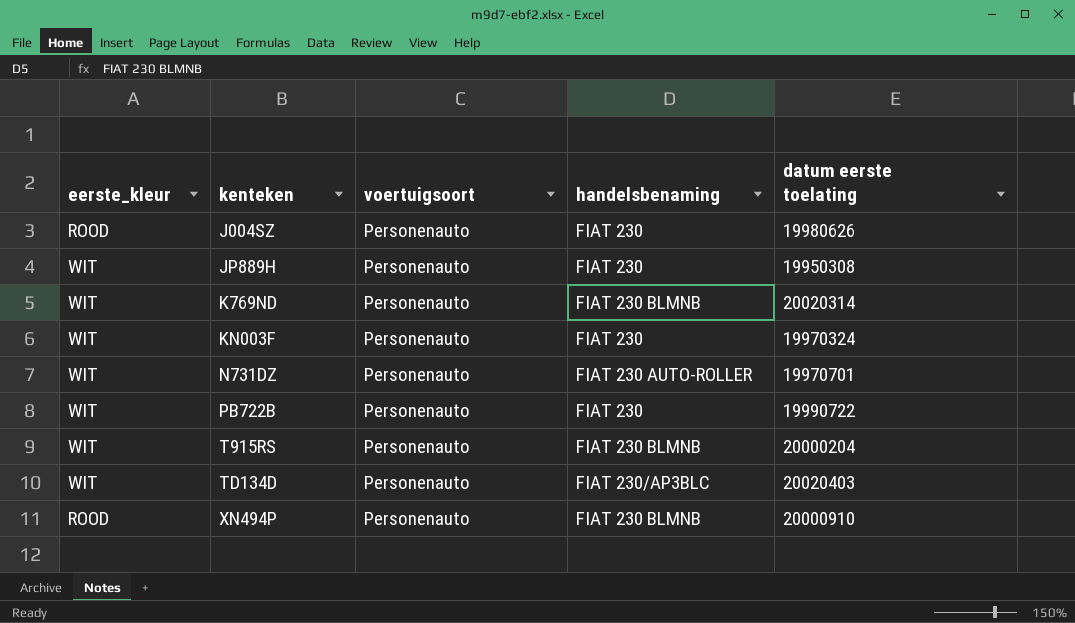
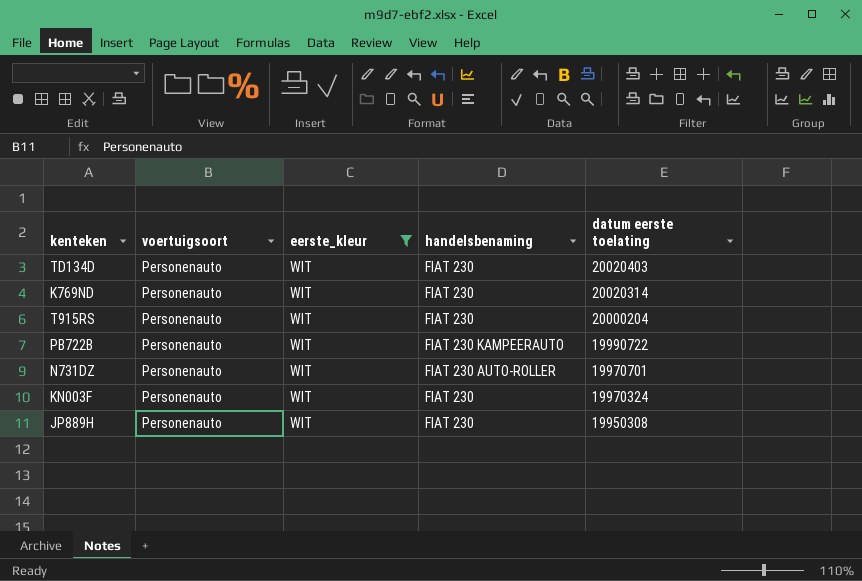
filter: none -> eerste_kleur = WIT
row order: kenteken ascending -> datum eerste toelating descending
column eerste_kleur | position: 1 -> 3
TD134D | handelsbenaming: FIAT 230/AP3BLC -> FIAT 230
K769ND | handelsbenaming: FIAT 230 BLMNB -> FIAT 230
T915RS | handelsbenaming: FIAT 230 BLMNB -> FIAT 230
PB722B | handelsbenaming: FIAT 230 -> FIAT 230 KAMPEERAUTO

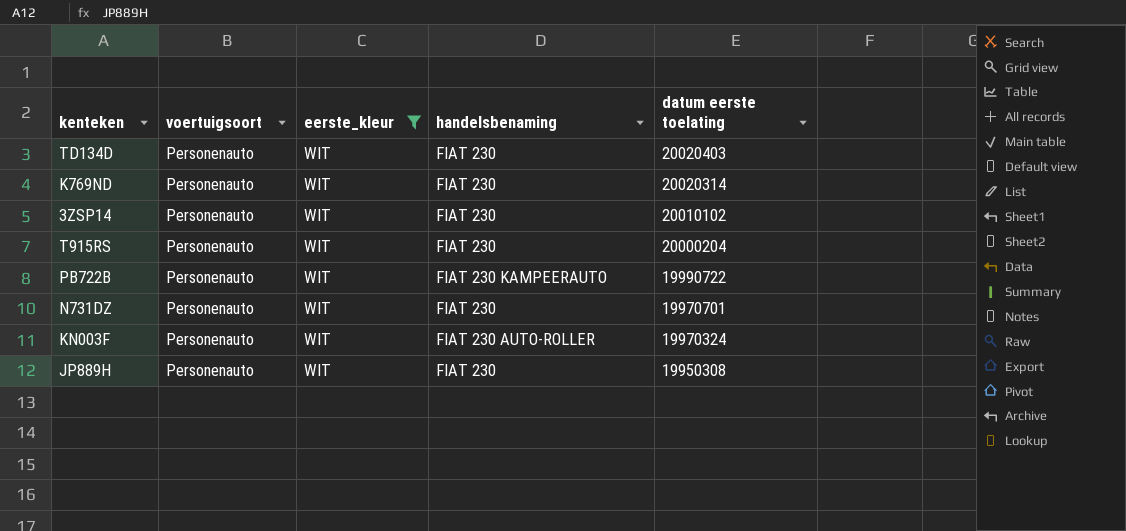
row 3ZSP14: none -> Personenauto | WIT | FIAT 230 | 20010102
N731DZ | handelsbenaming: FIAT 230 AUTO-ROLLER -> FIAT 230
KN003F | handelsbenaming: FIAT 230 -> FIAT 230 AUTO-ROLLER

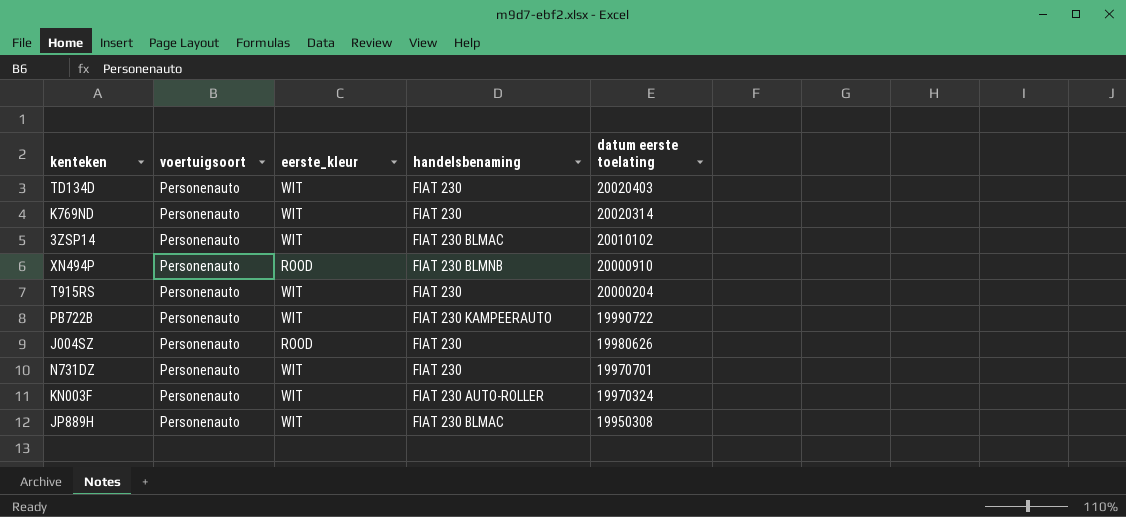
filter: eerste_kleur = WIT -> none
3ZSP14 | handelsbenaming: FIAT 230 -> FIAT 230 BLMAC
JP889H | handelsbenaming: FIAT 230 -> FIAT 230 BLMAC

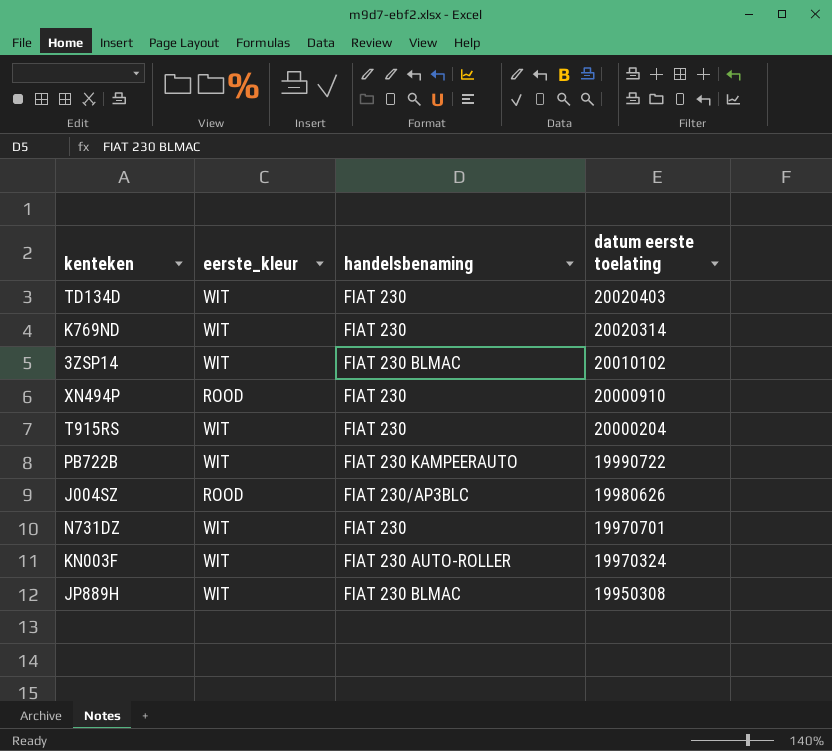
column voertuigsoort | position: 2 -> none
XN494P | handelsbenaming: FIAT 230 BLMNB -> FIAT 230
J004SZ | handelsbenaming: FIAT 230 -> FIAT 230/AP3BLC

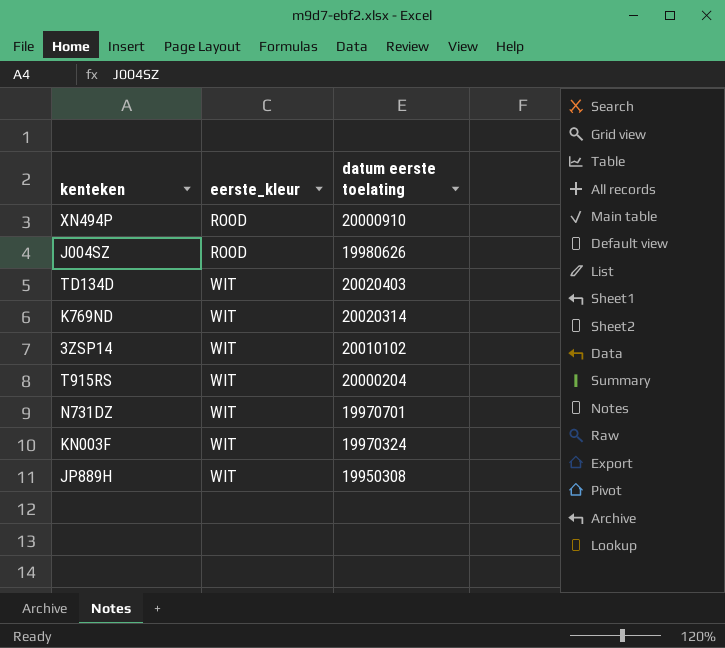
row order: datum eerste toelating descending -> eerste_kleur ascending
column handelsbenaming | position: 3 -> none
row PB722B: WIT | FIAT 230 KAMPEERAUTO | 19990722 -> none

